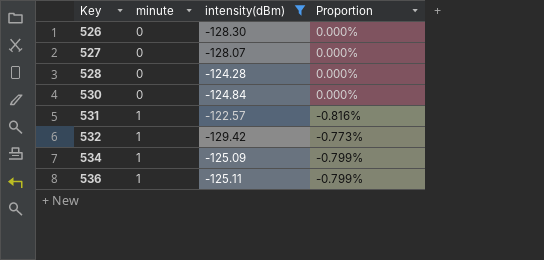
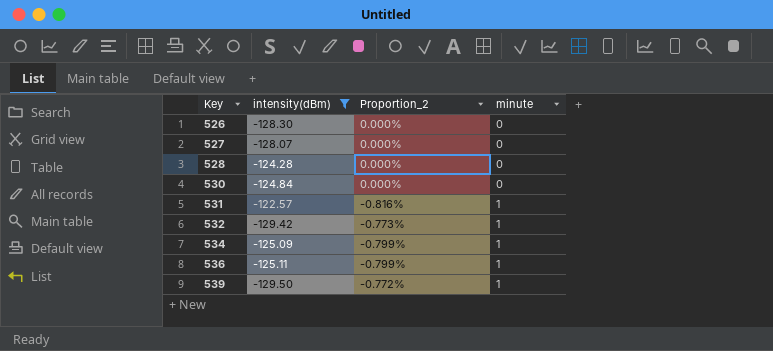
column name: Proportion -> Proportion_2
column minute | position: 2 -> 4
row 539: none -> -129.50 | -0.772% | 1

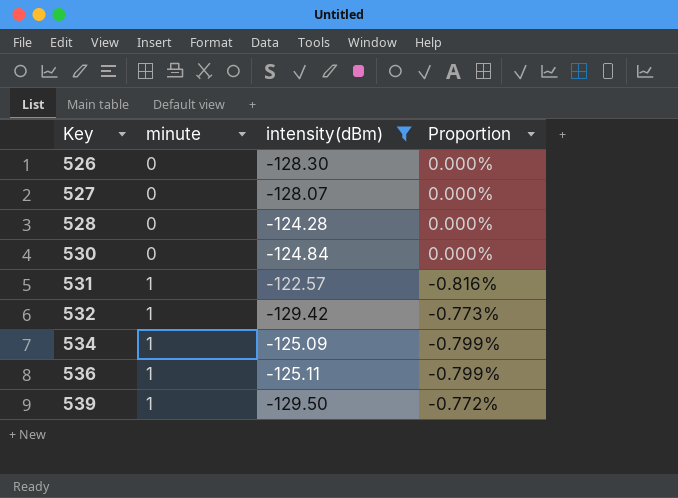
column minute | position: 4 -> 2
column name: Proportion_2 -> Proportion

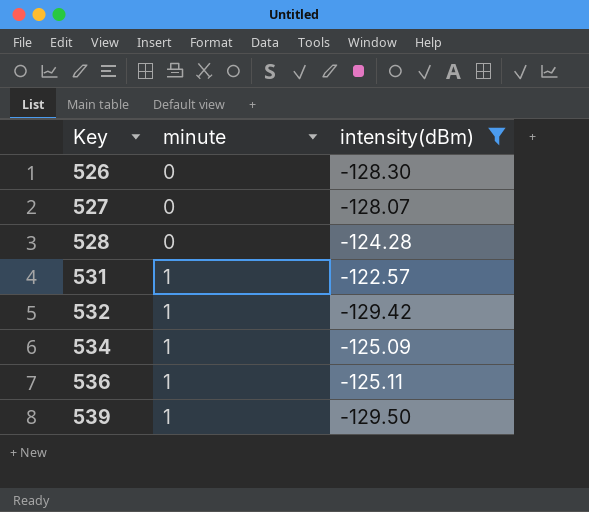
column Proportion | formula: [minute] / [intensity(dBm)] -> none
row 530: 0 | -124.84 | 0.000% -> none

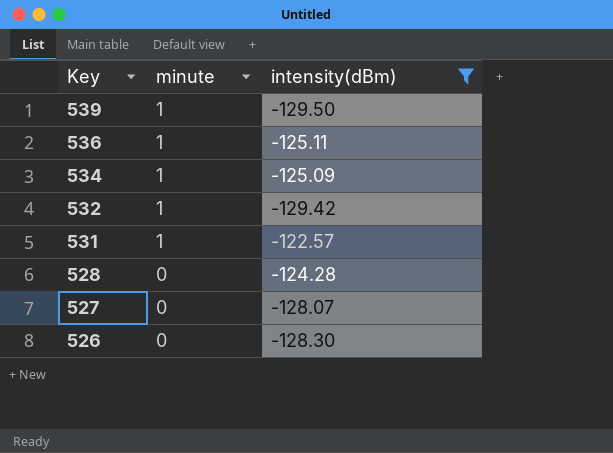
row order: Key ascending -> Key descending

